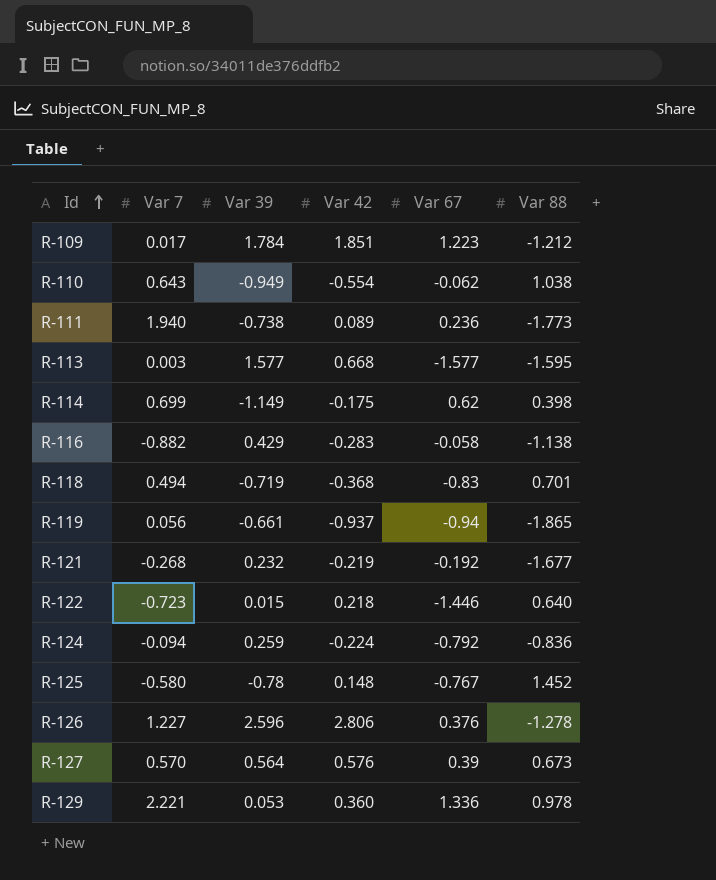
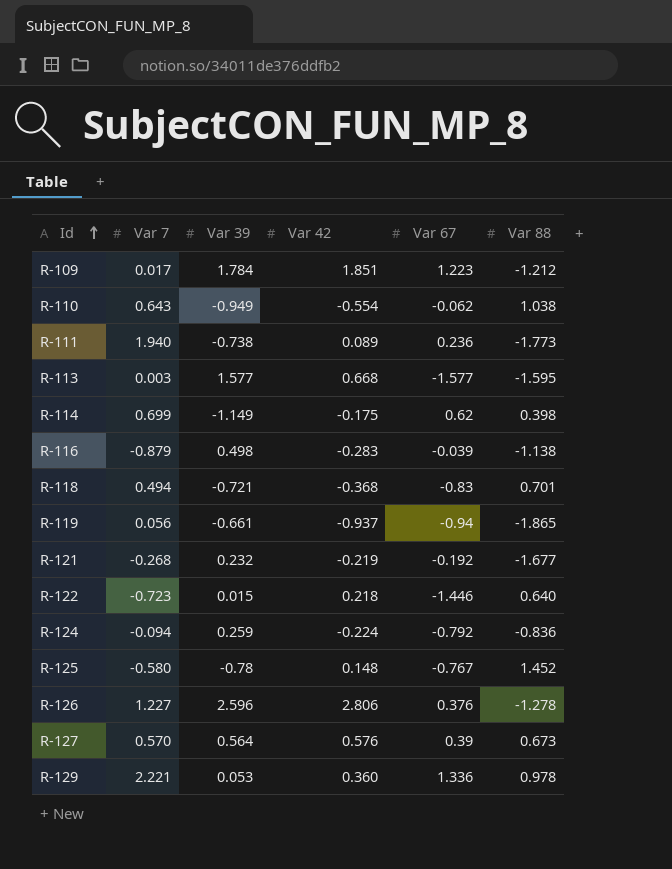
R-116 | Var 7: -0.882 -> -0.879
R-116 | Var 39: 0.429 -> 0.498
R-116 | Var 67: -0.058 -> -0.039
R-118 | Var 39: -0.719 -> -0.721

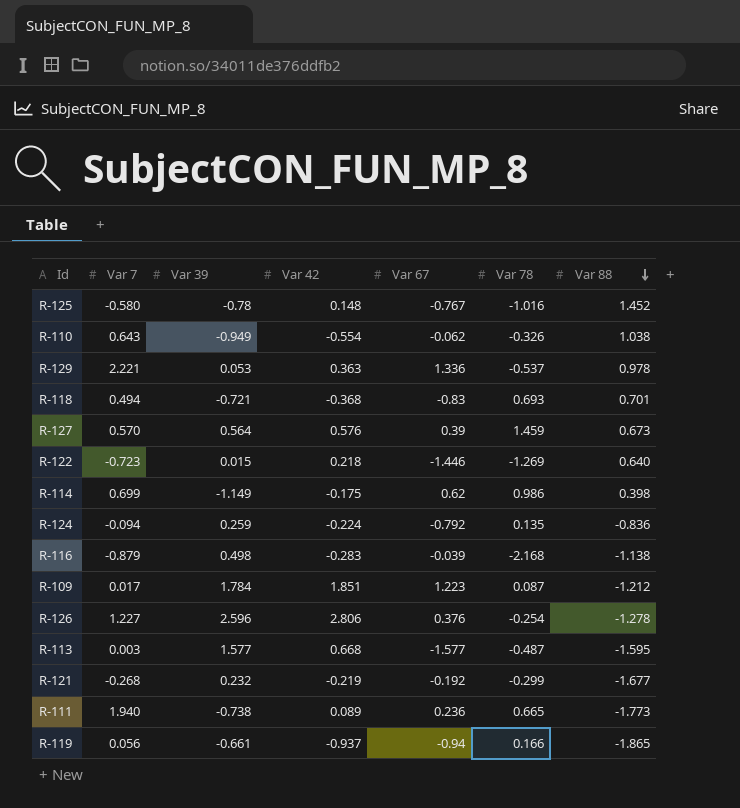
row order: Id ascending -> Var 88 descending
column Var 78 | position: none -> 6
R-129 | Var 42: 0.360 -> 0.363

